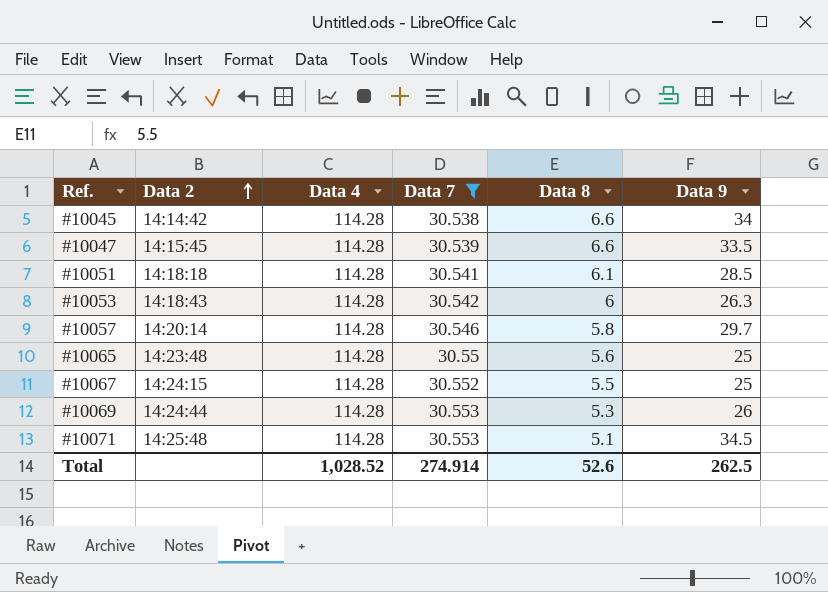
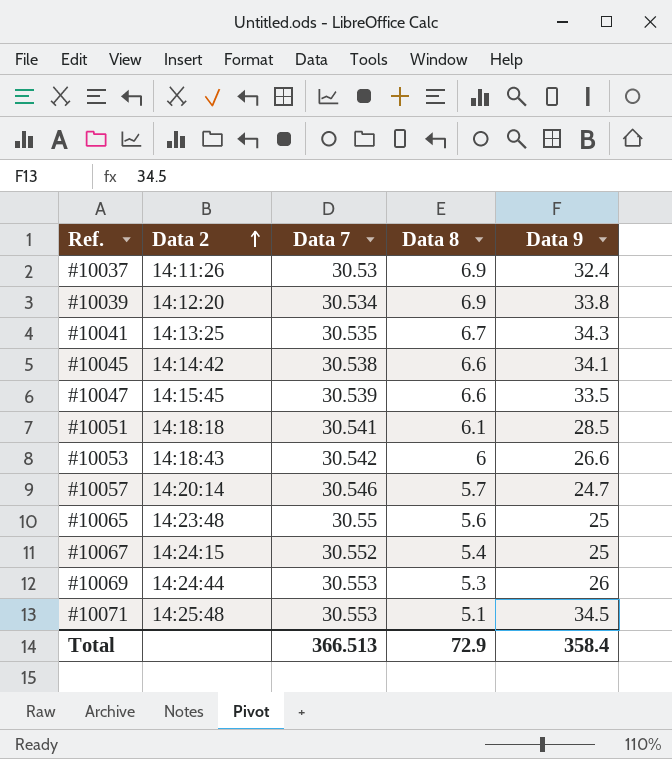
filter: Data 7 >= 30.538 -> none
column Data 4 | position: 3 -> none
#10045 | Data 9: 34 -> 34.1
#10053 | Data 9: 26.3 -> 26.6
#10057 | Data 8: 5.8 -> 5.7
#10057 | Data 9: 29.7 -> 24.7
#10067 | Data 8: 5.5 -> 5.4
Total | Data 7: 274.914 -> 366.513
Total | Data 8: 52.6 -> 72.9
Total | Data 9: 262.5 -> 358.4

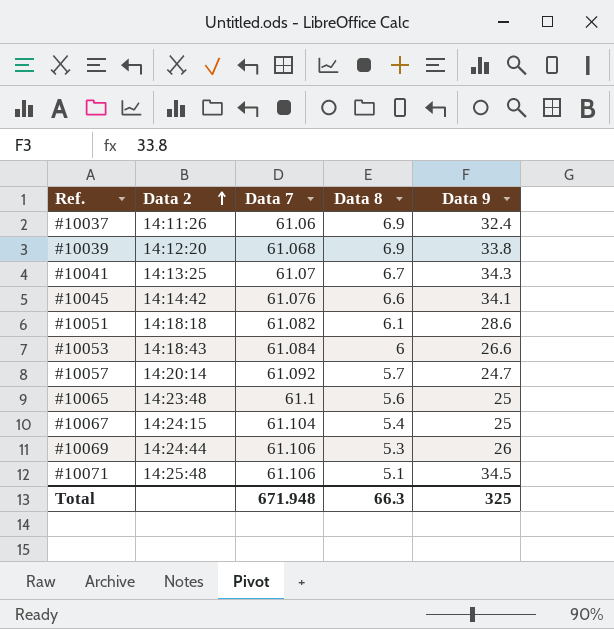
row #10047: 14:15:45 | 30.539 | 6.6 | 33.5 -> none
#10037 | Data 7: 30.53 -> 61.06
#10039 | Data 7: 30.534 -> 61.068
#10041 | Data 7: 30.535 -> 61.07
#10045 | Data 7: 30.538 -> 61.076
#10051 | Data 7: 30.541 -> 61.082
#10051 | Data 9: 28.5 -> 28.6
#10053 | Data 7: 30.542 -> 61.084
#10057 | Data 7: 30.546 -> 61.092
#10065 | Data 7: 30.55 -> 61.1
#10067 | Data 7: 30.552 -> 61.104
#10069 | Data 7: 30.553 -> 61.106
#10071 | Data 7: 30.553 -> 61.106
Total | Data 7: 366.513 -> 671.948
Total | Data 8: 72.9 -> 66.3
Total | Data 9: 358.4 -> 325

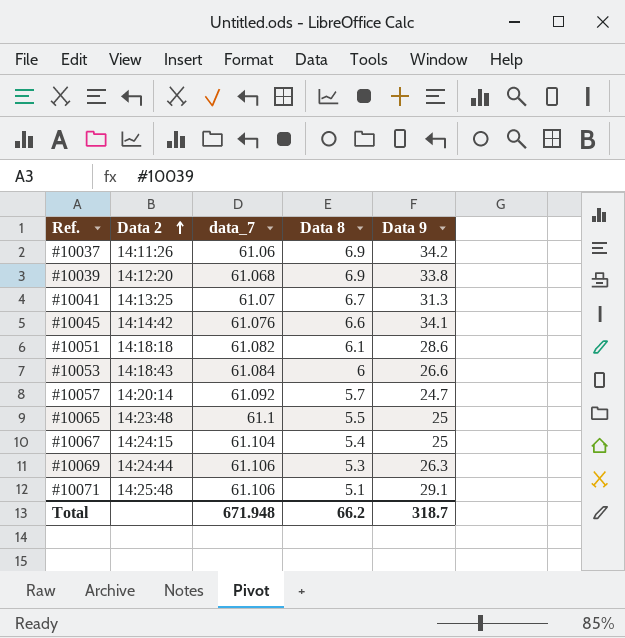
column name: Data 7 -> data_7
#10037 | Data 9: 32.4 -> 34.2
#10041 | Data 9: 34.3 -> 31.3
#10065 | Data 8: 5.6 -> 5.5
#10069 | Data 9: 26 -> 26.3
#10071 | Data 9: 34.5 -> 29.1
Total | Data 8: 66.3 -> 66.2
Total | Data 9: 325 -> 318.7

